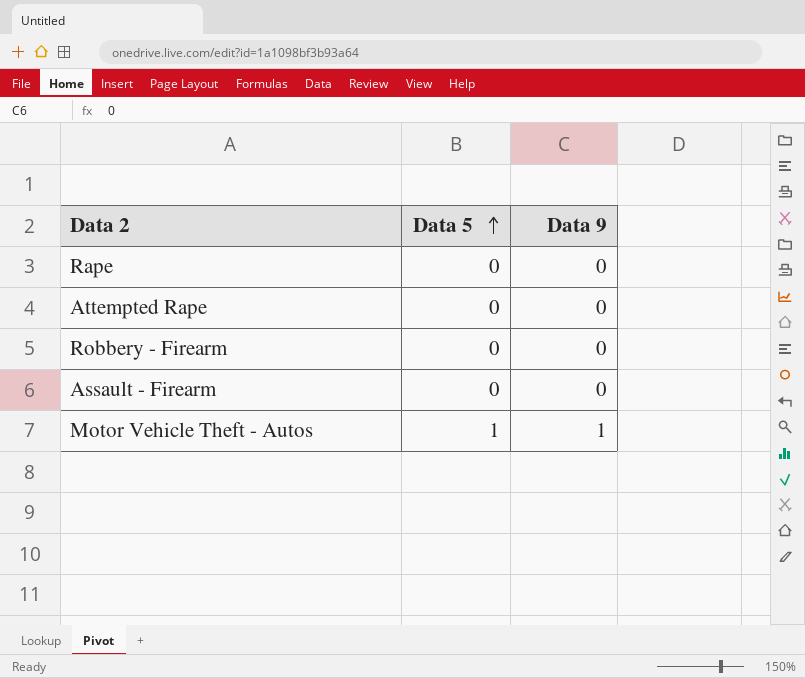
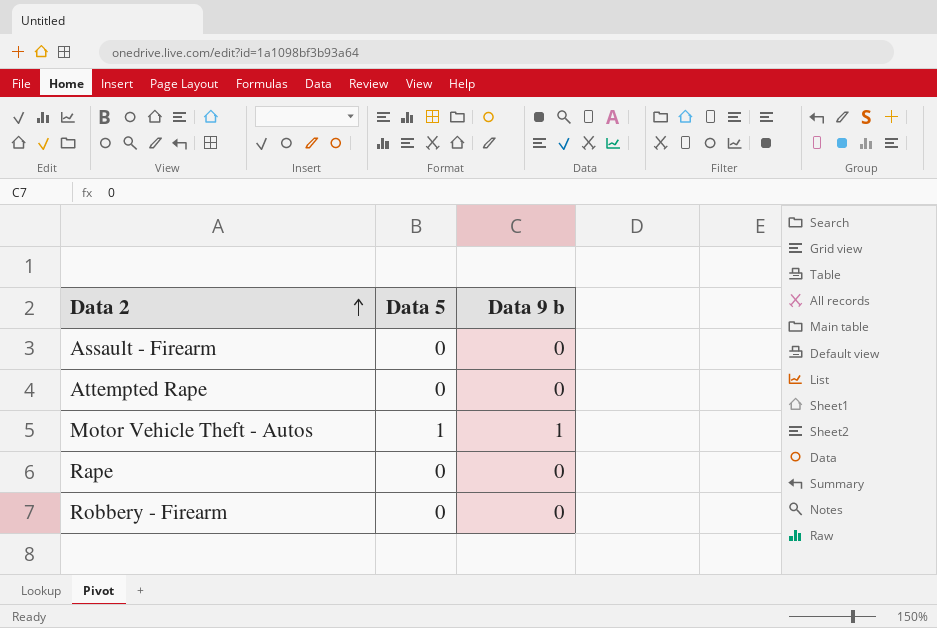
row order: Data 5 ascending -> Data 2 ascending
column name: Data 9 -> Data 9 b

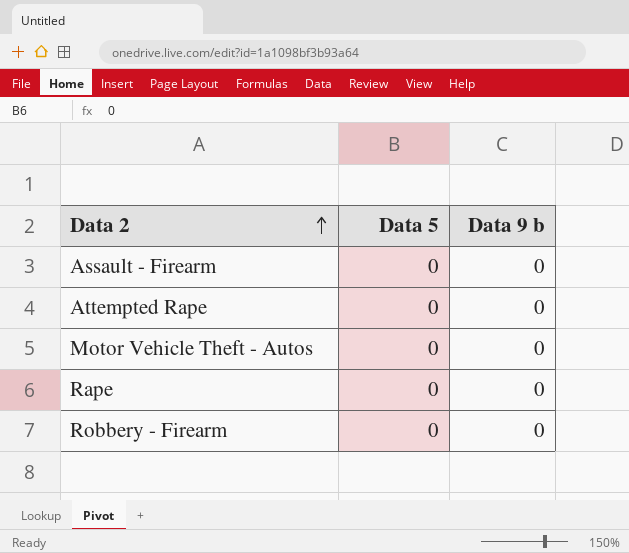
Motor Vehicle Theft - Autos | Data 5: 1 -> 0
Motor Vehicle Theft - Autos | Data 9 b: 1 -> 0

